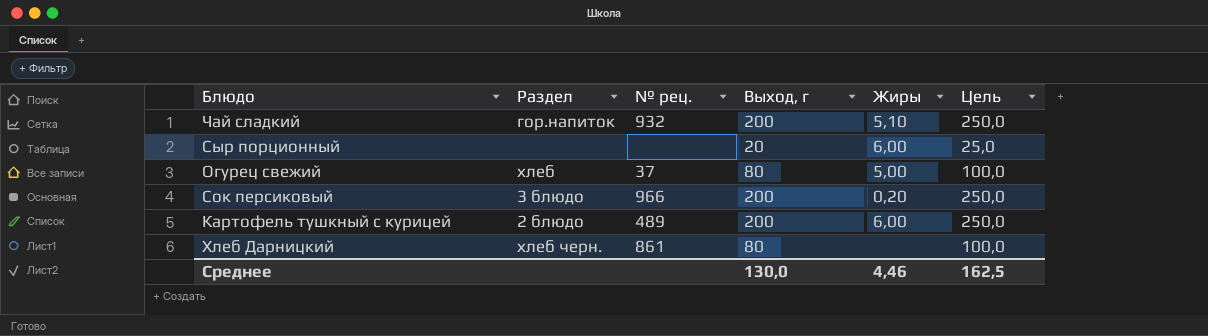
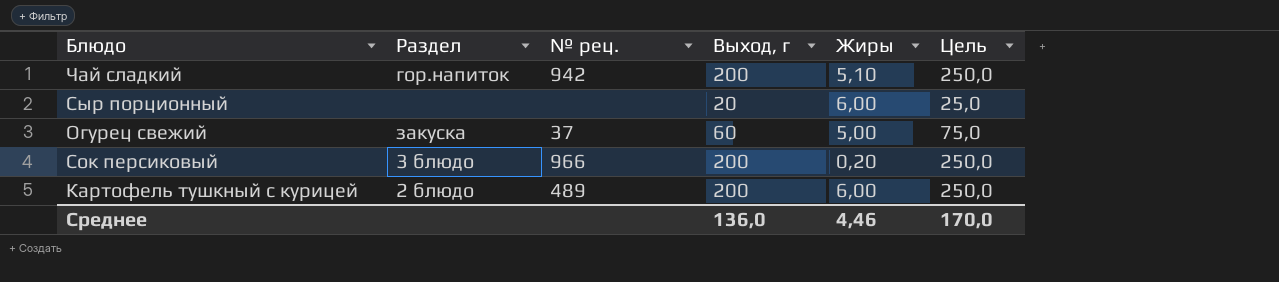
row Хлеб Дарницкий: хлеб черн. | 861 | 80 | none | 100,0 -> none
Чай сладкий | № рец.: 932 -> 942
Огурец свежий | Раздел: хлеб -> закуска
Огурец свежий | Выход, г: 80 -> 60
Огурец свежий | Цель: 100,0 -> 75,0
Среднее | Выход, г: 130,0 -> 136,0
Среднее | Цель: 162,5 -> 170,0

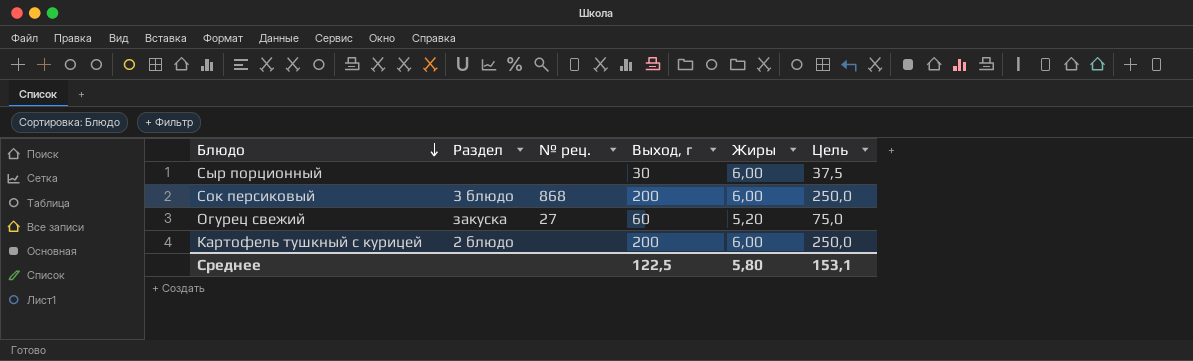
row order: none -> Блюдо descending
row Чай сладкий: гор.напиток | 942 | 200 | 5,10 | 250,0 -> none
Сыр порционный | Выход, г: 20 -> 30
Сыр порционный | Цель: 25,0 -> 37,5
Сок персиковый | № рец.: 966 -> 868
Сок персиковый | Жиры: 0,20 -> 6,00
Огурец свежий | № рец.: 37 -> 27
Огурец свежий | Жиры: 5,00 -> 5,20
Картофель тушкный с курицей | № рец.: 489 -> none
Среднее | Выход, г: 136,0 -> 122,5
Среднее | Жиры: 4,46 -> 5,80
Среднее | Цель: 170,0 -> 153,1

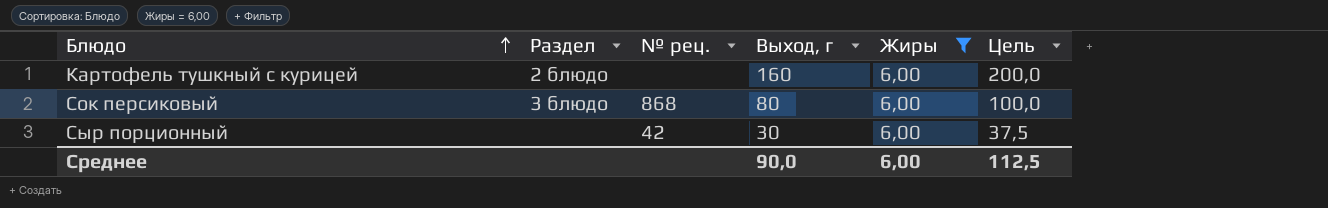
filter: none -> Жиры = 6,00
row order: Блюдо descending -> Блюдо ascending
Картофель тушкный с курицей | Выход, г: 200 -> 160
Картофель тушкный с курицей | Цель: 250,0 -> 200,0
Сок персиковый | Выход, г: 200 -> 80
Сок персиковый | Цель: 250,0 -> 100,0
Сыр порционный | № рец.: none -> 42
Среднее | Выход, г: 122,5 -> 90,0
Среднее | Жиры: 5,80 -> 6,00
Среднее | Цель: 153,1 -> 112,5

